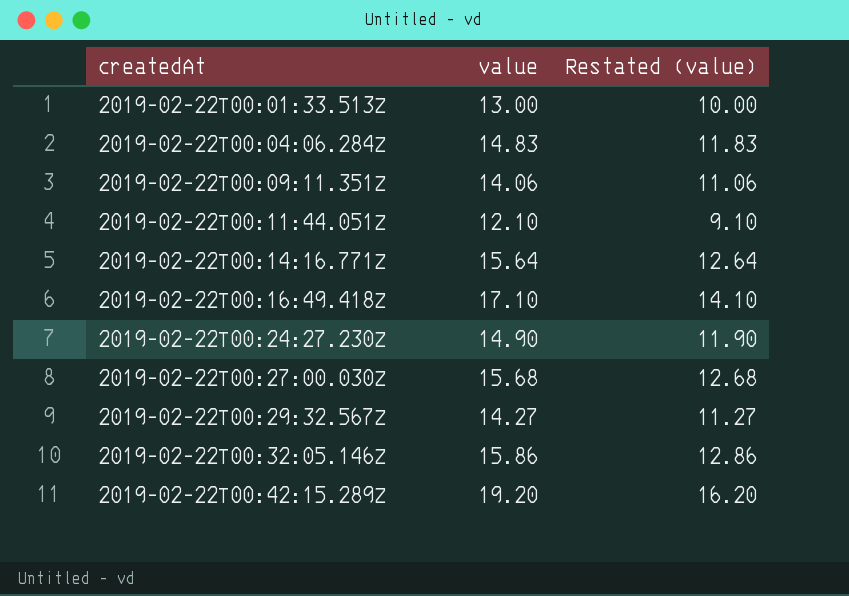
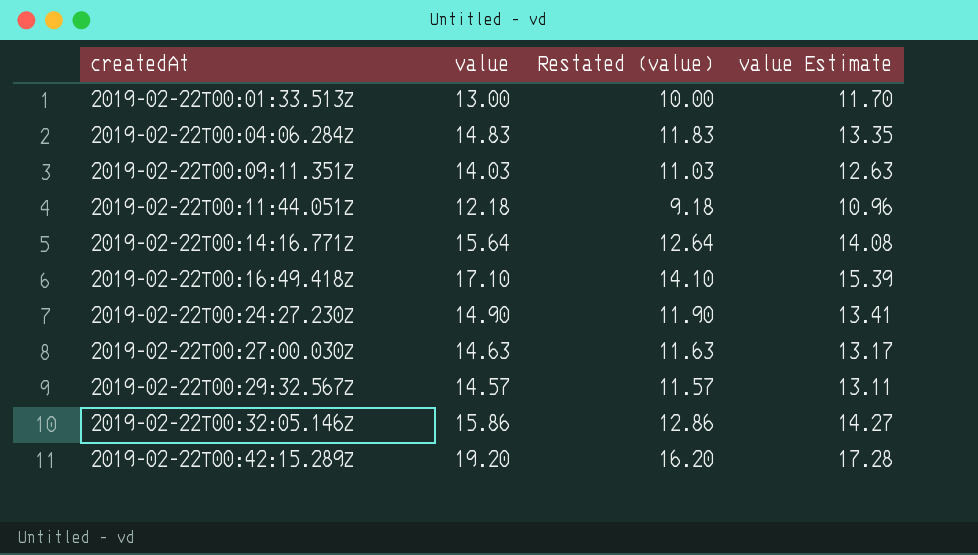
column value Estimate | formula: none -> [value] * 0.9
2019-02-22T00:09:11.351Z | value: 14.06 -> 14.03
2019-02-22T00:09:11.351Z | Restated (value): 11.06 -> 11.03
2019-02-22T00:11:44.051Z | value: 12.10 -> 12.18
2019-02-22T00:11:44.051Z | Restated (value): 9.10 -> 9.18
2019-02-22T00:27:00.030Z | value: 15.68 -> 14.63
2019-02-22T00:27:00.030Z | Restated (value): 12.68 -> 11.63
2019-02-22T00:29:32.567Z | value: 14.27 -> 14.57
2019-02-22T00:29:32.567Z | Restated (value): 11.27 -> 11.57

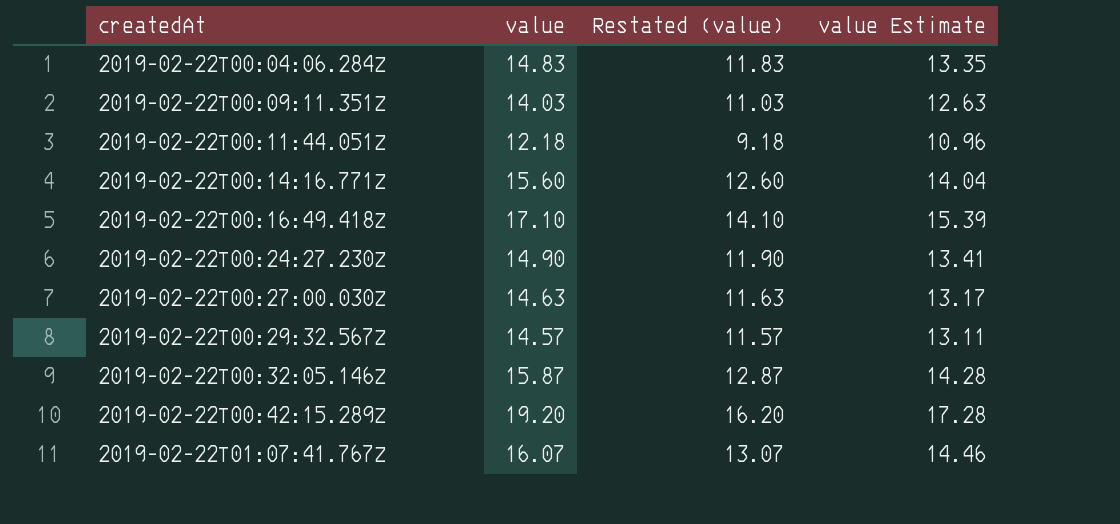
row 2019-02-22T00:01:33.513Z: 13.00 | 10.00 | 11.70 -> none
2019-02-22T00:14:16.771Z | value: 15.64 -> 15.60
2019-02-22T00:14:16.771Z | Restated (value): 12.64 -> 12.60
2019-02-22T00:14:16.771Z | value Estimate: 14.08 -> 14.04
2019-02-22T00:32:05.146Z | value: 15.86 -> 15.87
2019-02-22T00:32:05.146Z | Restated (value): 12.86 -> 12.87
2019-02-22T00:32:05.146Z | value Estimate: 14.27 -> 14.28
row 2019-02-22T01:07:41.767Z: none -> 16.07 | 13.07 | 14.46

